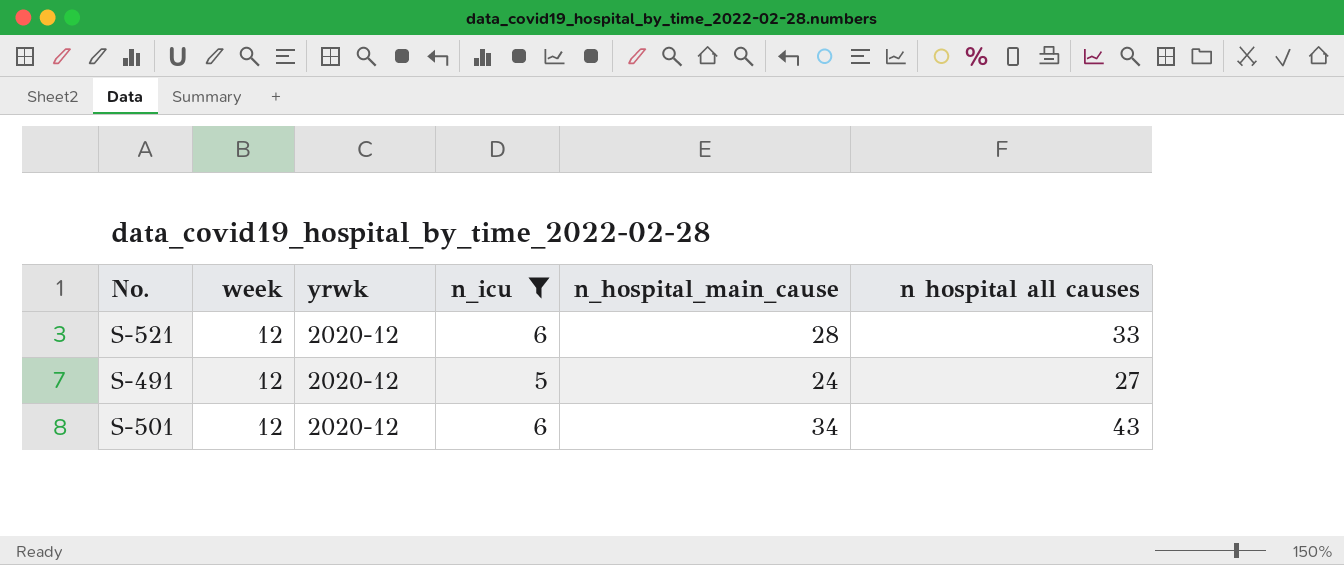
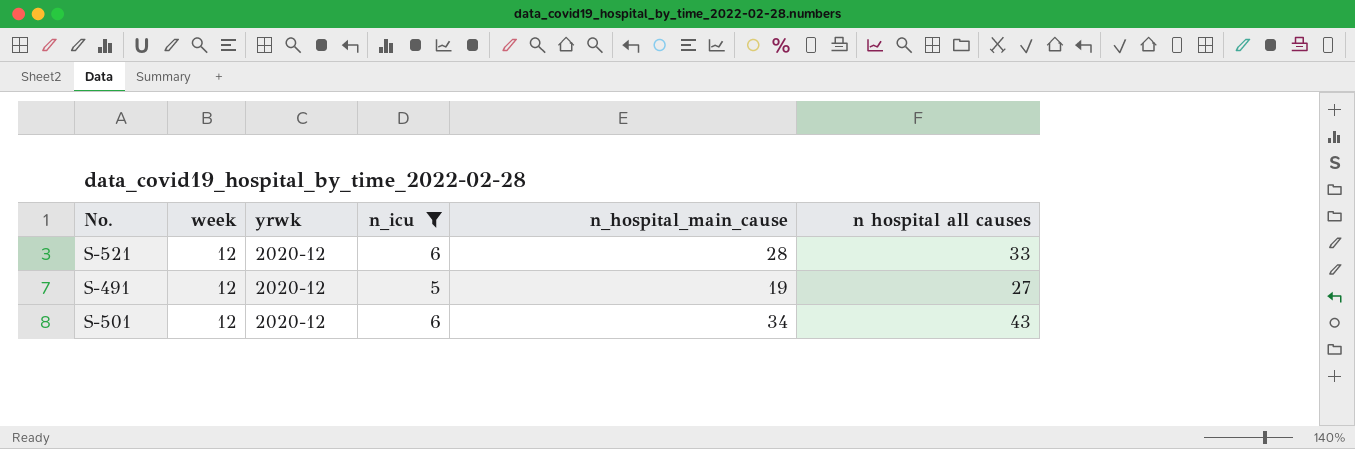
S-491 | n_hospital_main_cause: 24 -> 19

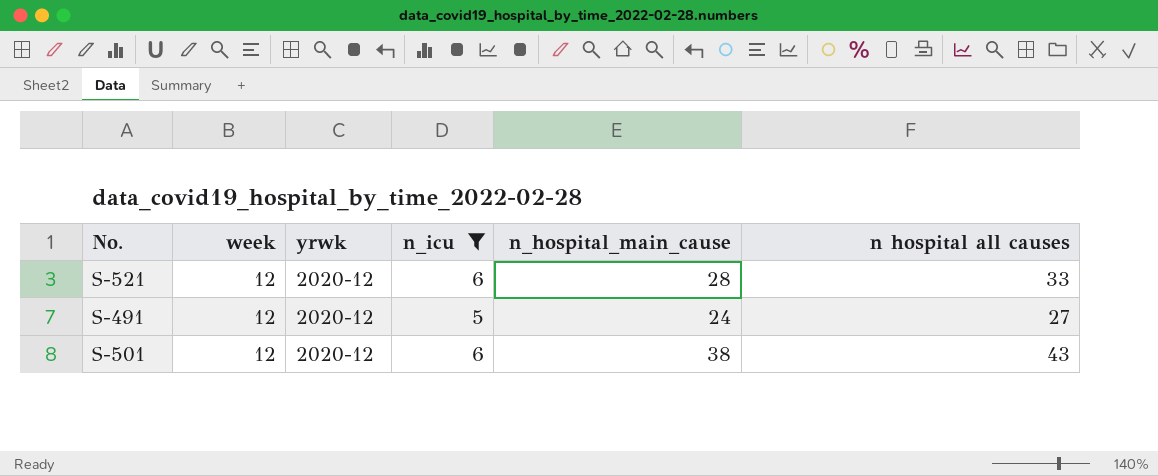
S-491 | n_hospital_main_cause: 19 -> 24
S-501 | n_hospital_main_cause: 34 -> 38

